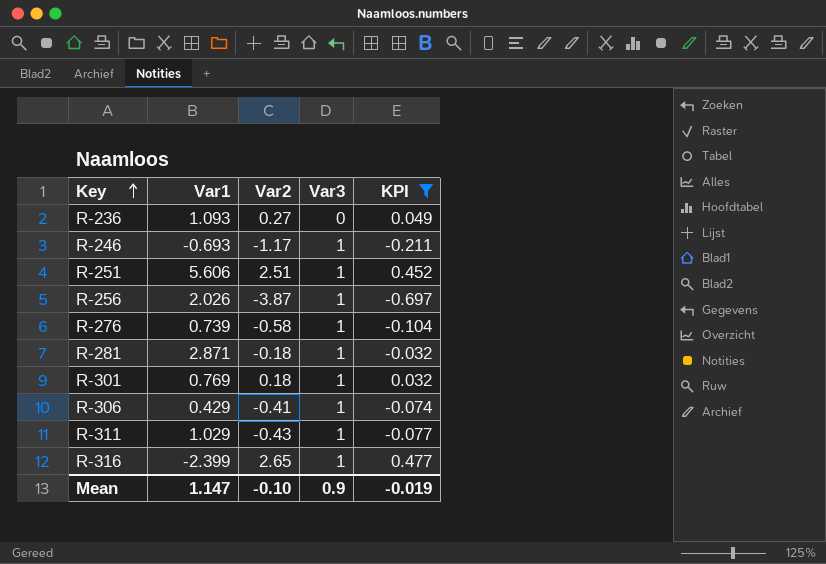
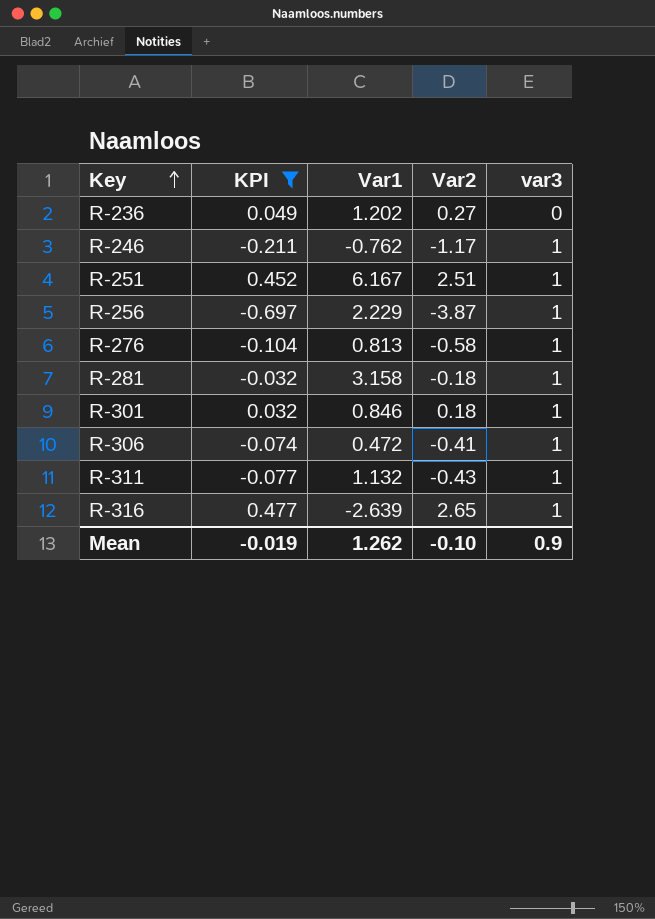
column KPI | position: 5 -> 2
column name: Var3 -> var3
R-236 | Var1: 1.093 -> 1.202
R-246 | Var1: -0.693 -> -0.762
R-251 | Var1: 5.606 -> 6.167
R-256 | Var1: 2.026 -> 2.229
R-276 | Var1: 0.739 -> 0.813
R-281 | Var1: 2.871 -> 3.158
R-301 | Var1: 0.769 -> 0.846
R-306 | Var1: 0.429 -> 0.472
R-311 | Var1: 1.029 -> 1.132
R-316 | Var1: -2.399 -> -2.639
Mean | Var1: 1.147 -> 1.262

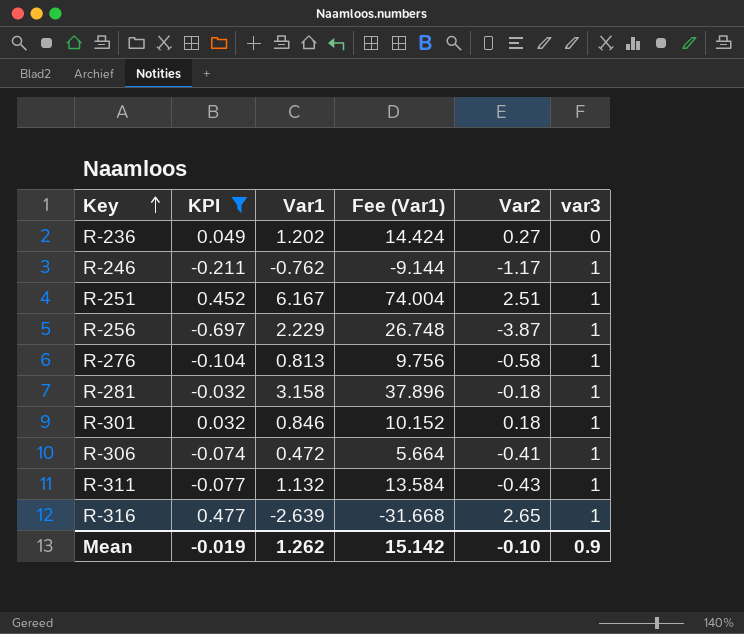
column Fee (Var1) | formula: none -> [Var1] * 12

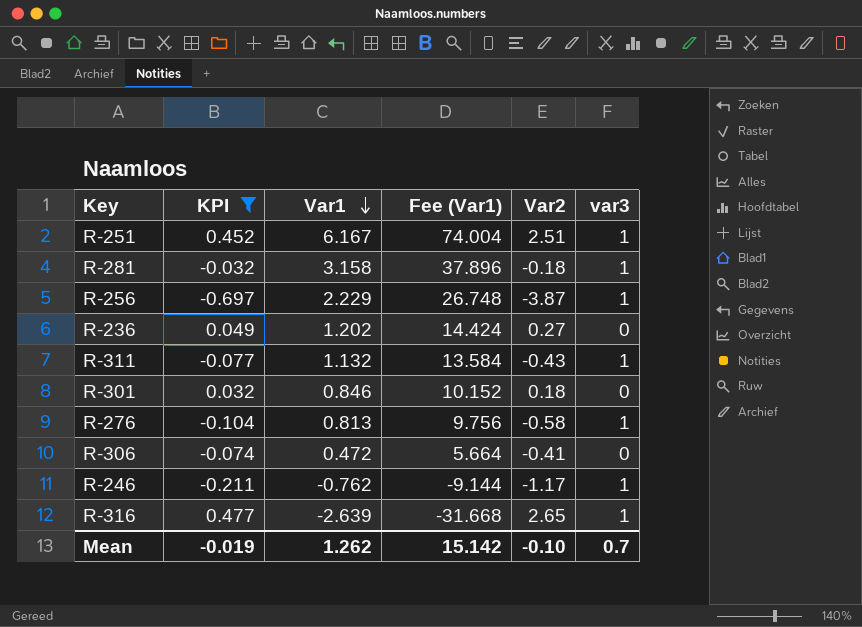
row order: Key ascending -> Var1 descending
R-301 | var3: 1 -> 0
R-306 | var3: 1 -> 0
Mean | var3: 0.9 -> 0.7

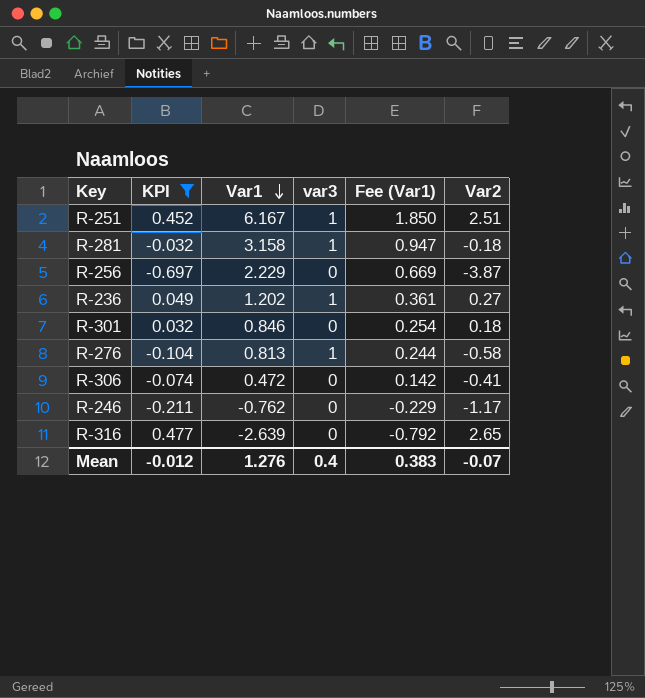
column var3 | position: 6 -> 4
column Fee (Var1) | formula: [Var1] * 12 -> [Var1] * 0.3
row R-311: -0.077 | 1.132 | 13.584 | -0.43 | 1 -> none
R-256 | var3: 1 -> 0
R-236 | var3: 0 -> 1
R-246 | var3: 1 -> 0
R-316 | var3: 1 -> 0
Mean | KPI: -0.019 -> -0.012
Mean | Var1: 1.262 -> 1.276
Mean | var3: 0.7 -> 0.4
Mean | Fee (Var1): 15.142 -> 0.383
Mean | Var2: -0.10 -> -0.07

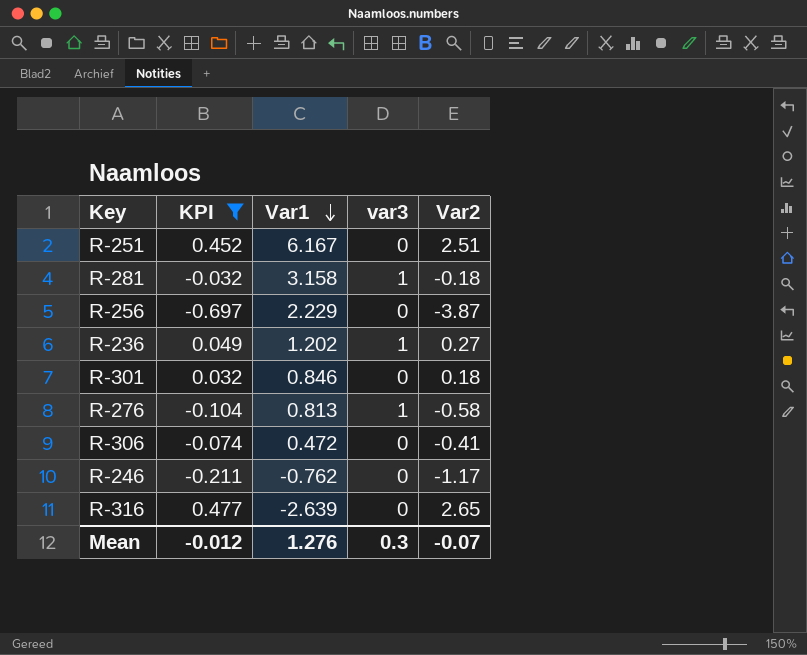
column Fee (Var1) | formula: [Var1] * 0.3 -> none
R-251 | var3: 1 -> 0
Mean | var3: 0.4 -> 0.3

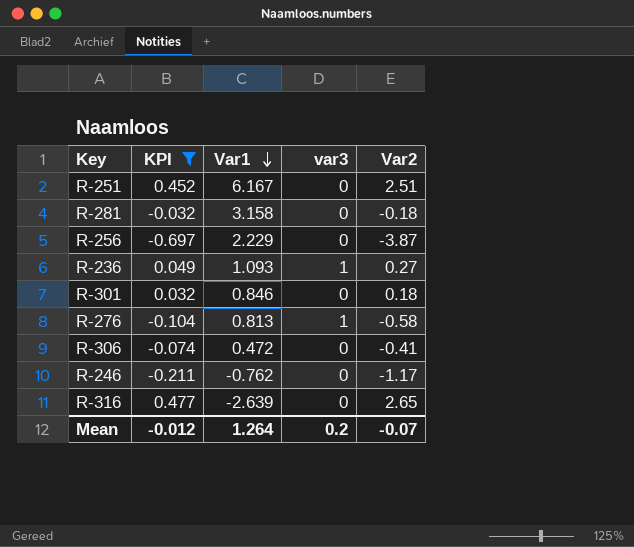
R-281 | var3: 1 -> 0
R-236 | Var1: 1.202 -> 1.093
Mean | Var1: 1.276 -> 1.264
Mean | var3: 0.3 -> 0.2

